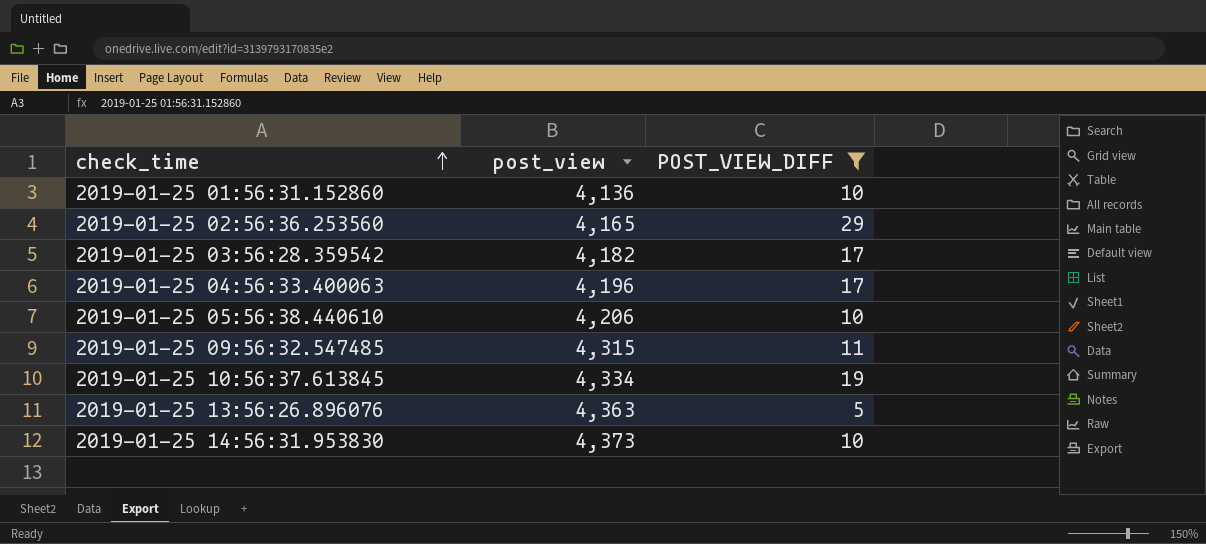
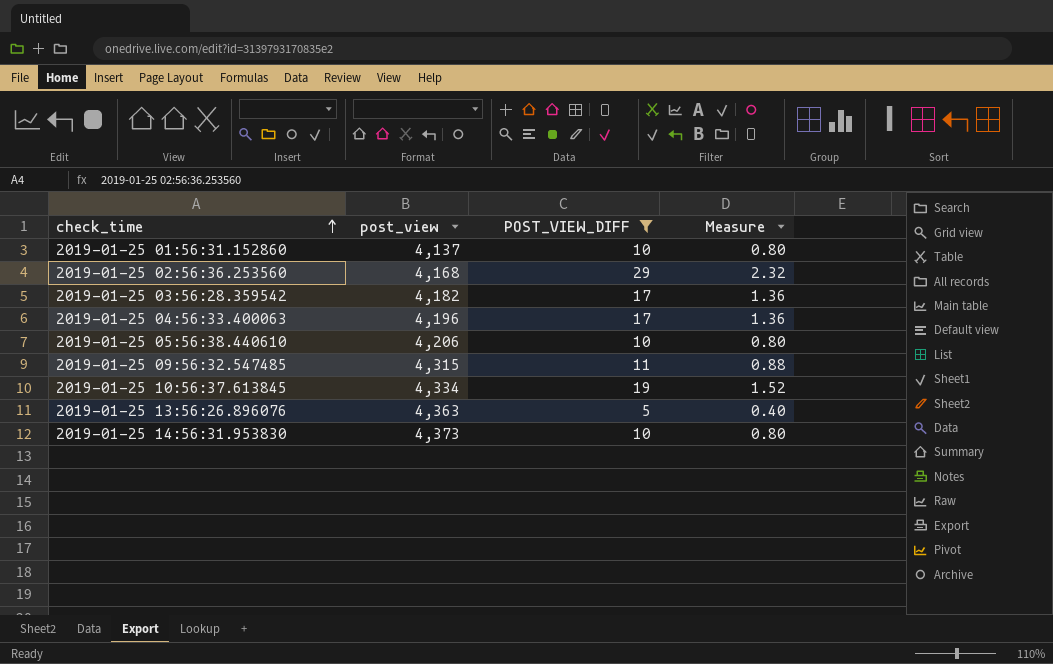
column Measure | formula: none -> [POST_VIEW_DIFF] * 0.08
2019-01-25 01:56:31.152860 | post_view: 4,136 -> 4,137
2019-01-25 02:56:36.253560 | post_view: 4,165 -> 4,168

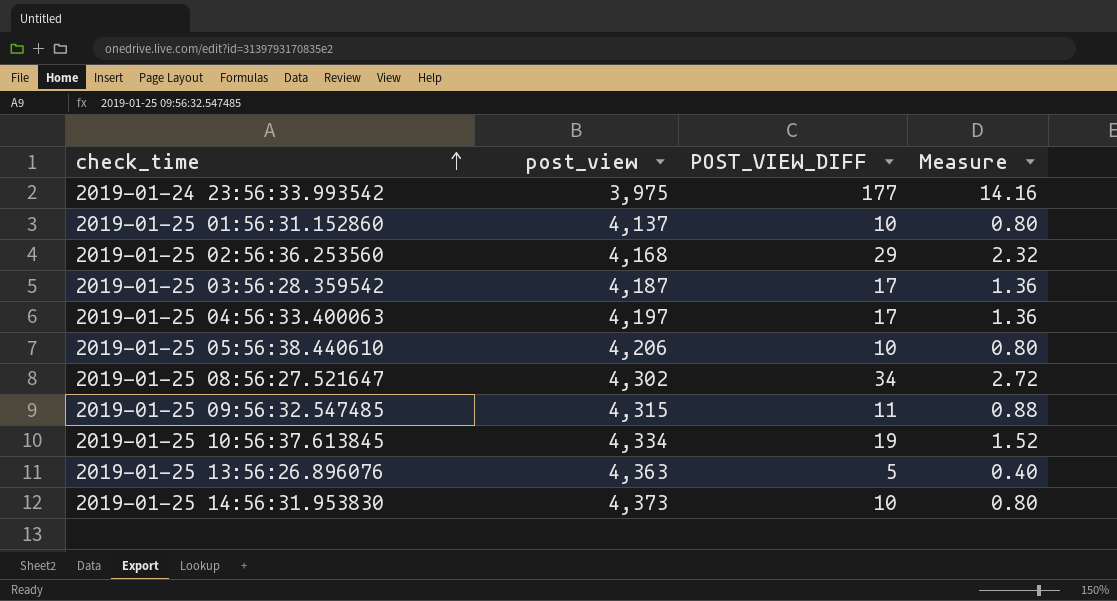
filter: POST_VIEW_DIFF <= 29 -> none
2019-01-25 03:56:28.359542 | post_view: 4,182 -> 4,187
2019-01-25 04:56:33.400063 | post_view: 4,196 -> 4,197

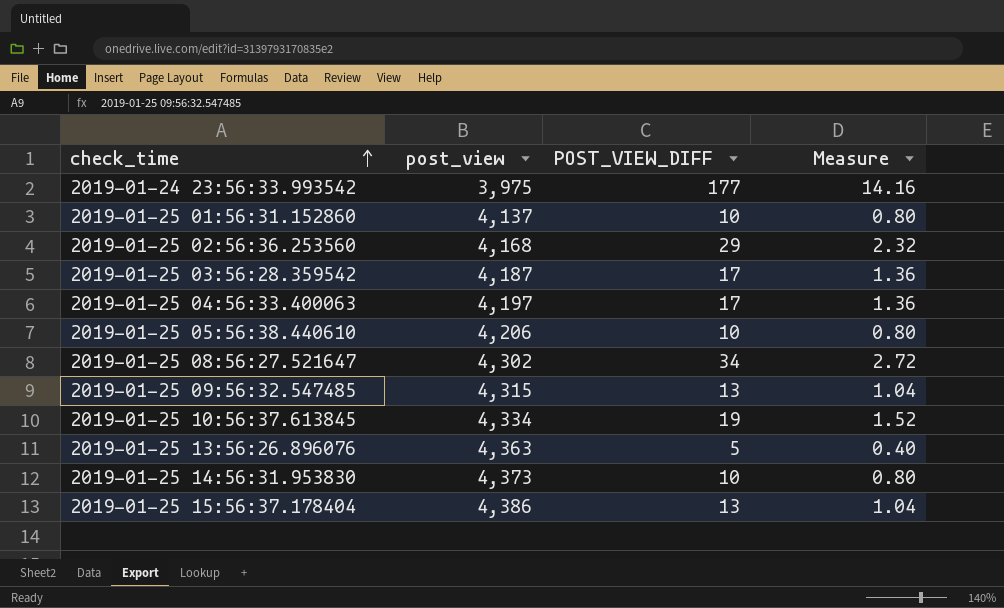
2019-01-25 09:56:32.547485 | POST_VIEW_DIFF: 11 -> 13
2019-01-25 09:56:32.547485 | Measure: 0.88 -> 1.04
row 2019-01-25 15:56:37.178404: none -> 4,386 | 13 | 1.04

